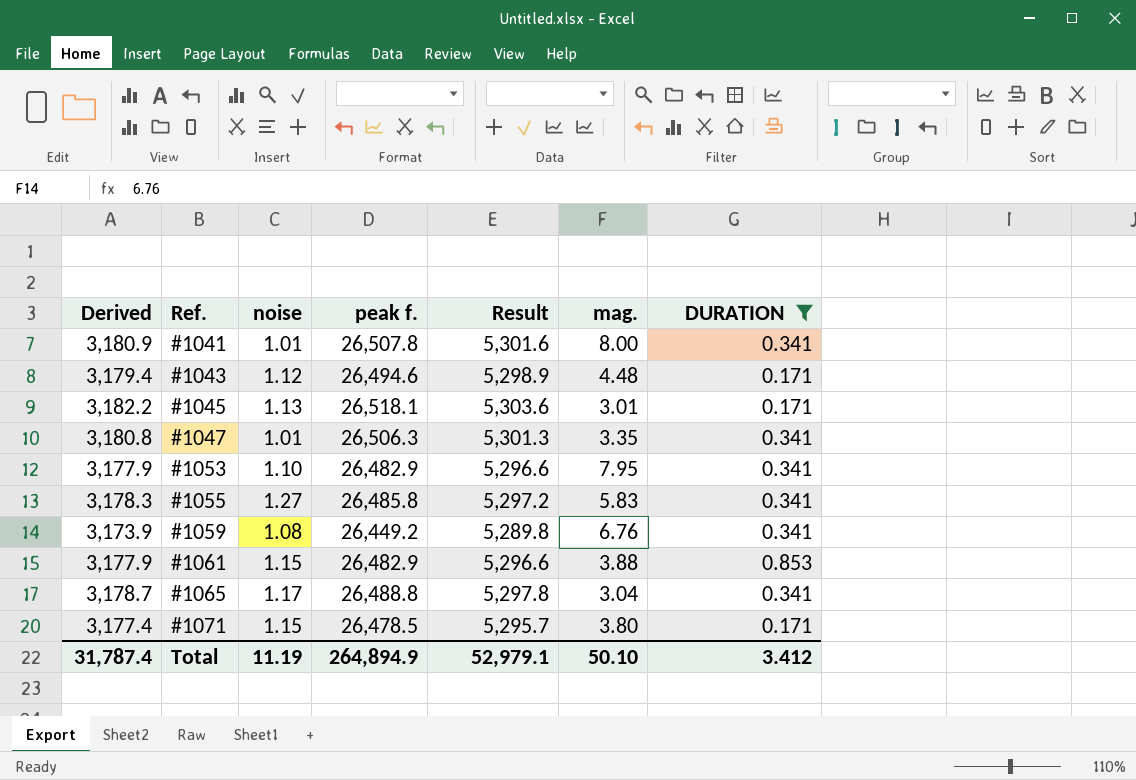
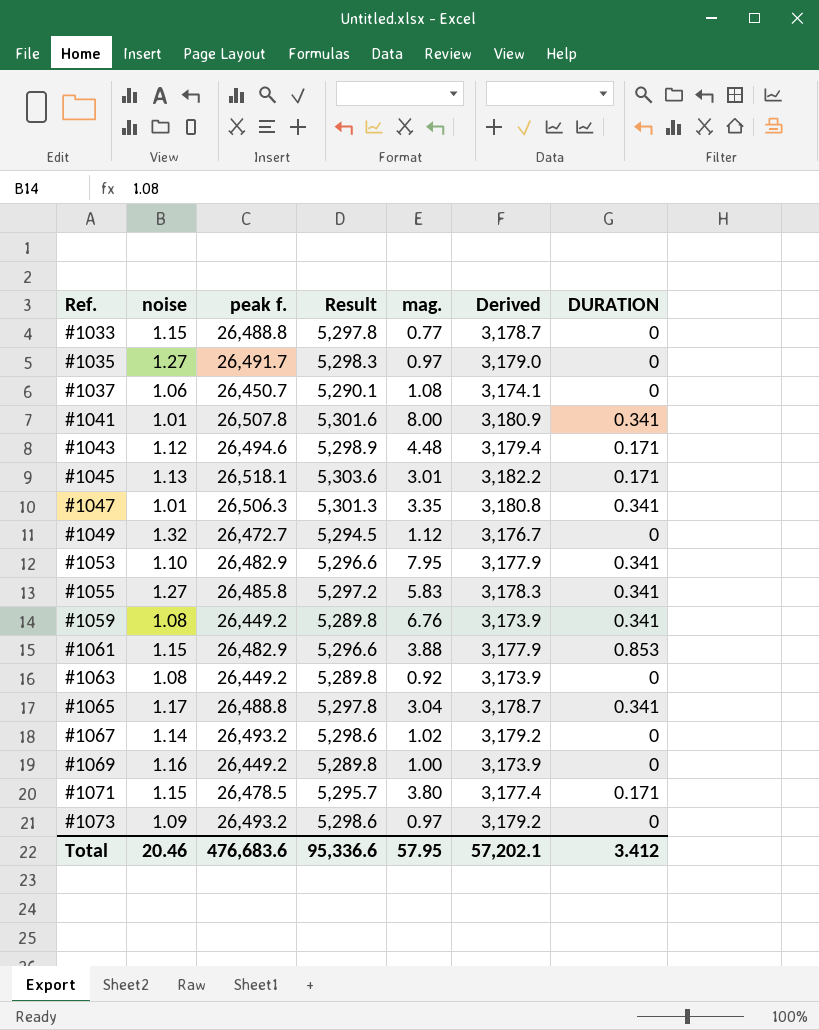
filter: DURATION != 0 -> none
column Derived | position: 1 -> 6
Total | noise: 11.19 -> 20.46
Total | peak f.: 264,894.9 -> 476,683.6
Total | Result: 52,979.1 -> 95,336.6
Total | mag.: 50.10 -> 57.95
Total | Derived: 31,787.4 -> 57,202.1

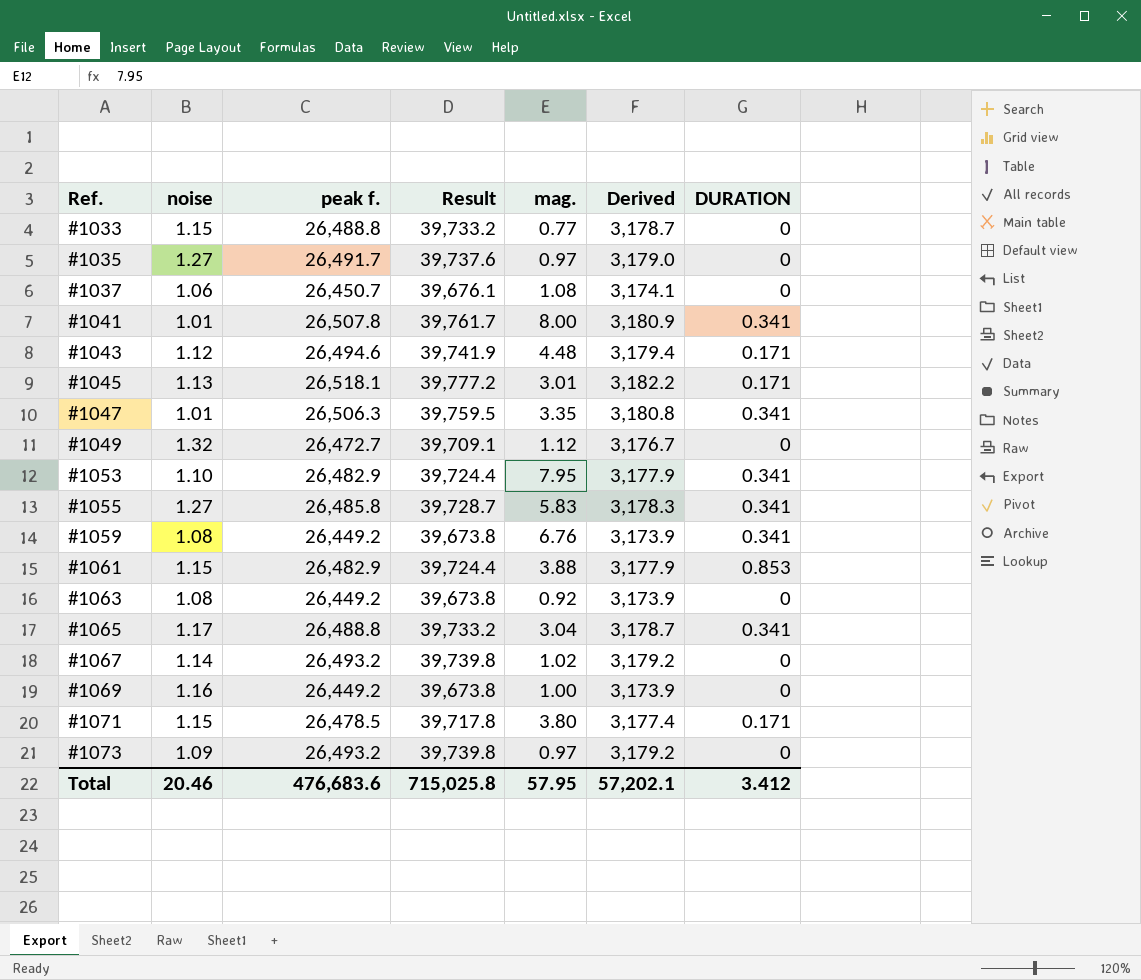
column Result | formula: [peak f.] * 0.2 -> [peak f.] * 1.5
Total | Result: 95,336.6 -> 715,025.8

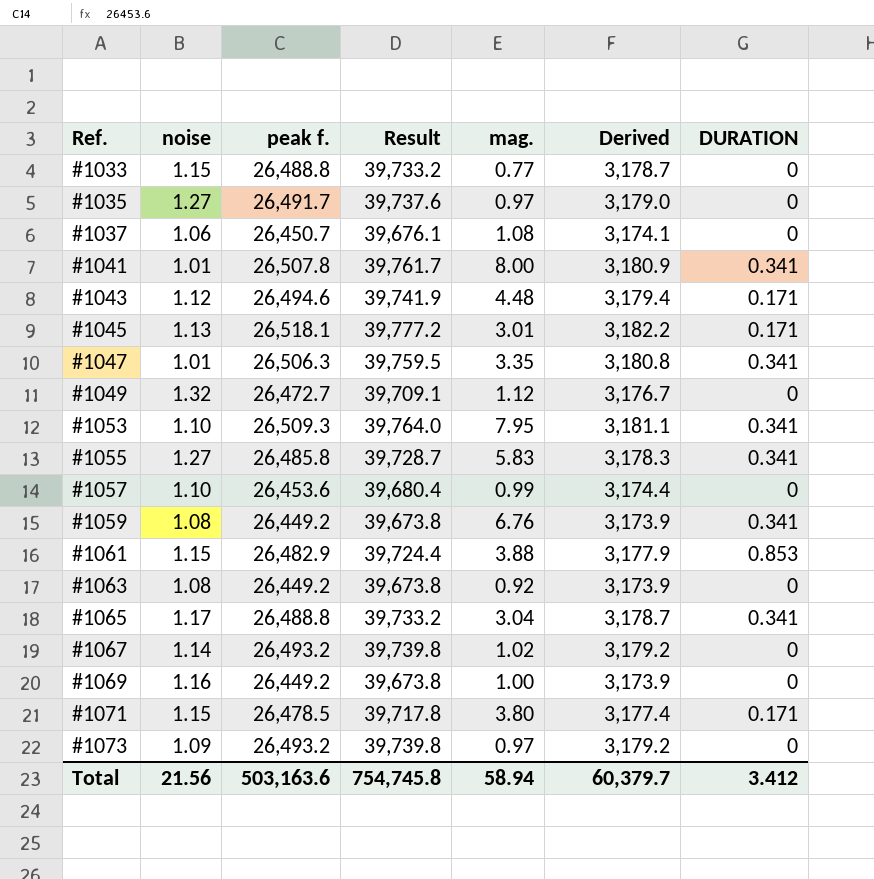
#1053 | peak f.: 26,482.9 -> 26,509.3
#1053 | Result: 39,724.4 -> 39,764.0
#1053 | Derived: 3,177.9 -> 3,181.1
row #1057: none -> 1.10 | 26,453.6 | 39,680.4 | 0.99 | 3,174.4 | 0
Total | noise: 20.46 -> 21.56
Total | peak f.: 476,683.6 -> 503,163.6
Total | Result: 715,025.8 -> 754,745.8
Total | mag.: 57.95 -> 58.94
Total | Derived: 57,202.1 -> 60,379.7

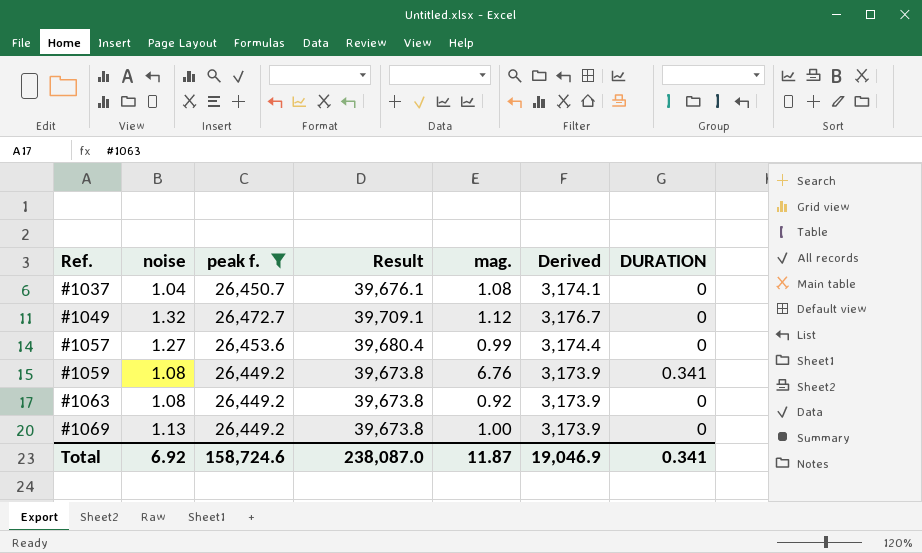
filter: none -> peak f. <= 26,472.7
#1037 | noise: 1.06 -> 1.04
#1057 | noise: 1.10 -> 1.27
#1069 | noise: 1.16 -> 1.13
Total | noise: 21.56 -> 6.92
Total | peak f.: 503,163.6 -> 158,724.6
Total | Result: 754,745.8 -> 238,087.0
Total | mag.: 58.94 -> 11.87
Total | Derived: 60,379.7 -> 19,046.9
Total | DURATION: 3.412 -> 0.341

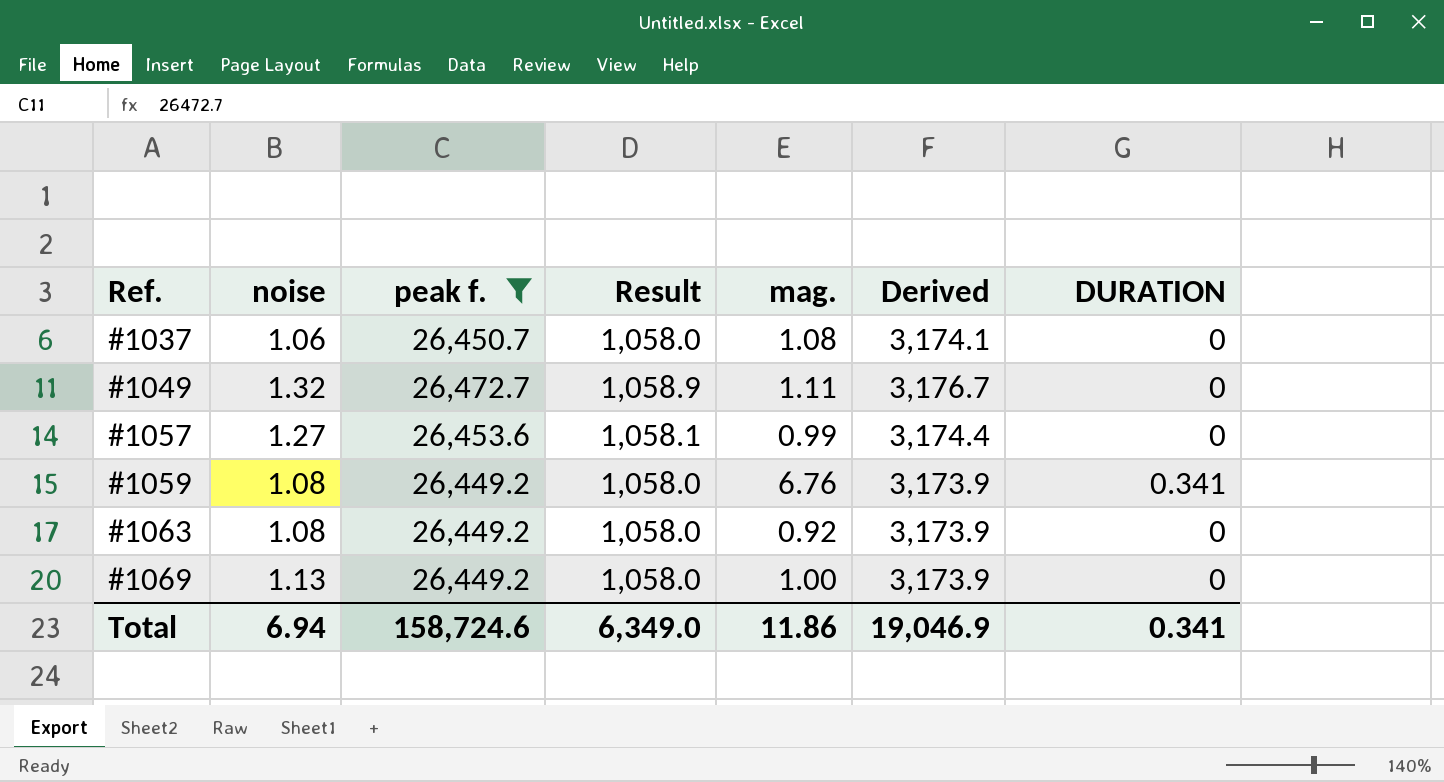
column Result | formula: [peak f.] * 1.5 -> [peak f.] * 0.04
#1037 | noise: 1.04 -> 1.06
#1049 | mag.: 1.12 -> 1.11
Total | noise: 6.92 -> 6.94
Total | Result: 238,087.0 -> 6,349.0
Total | mag.: 11.87 -> 11.86

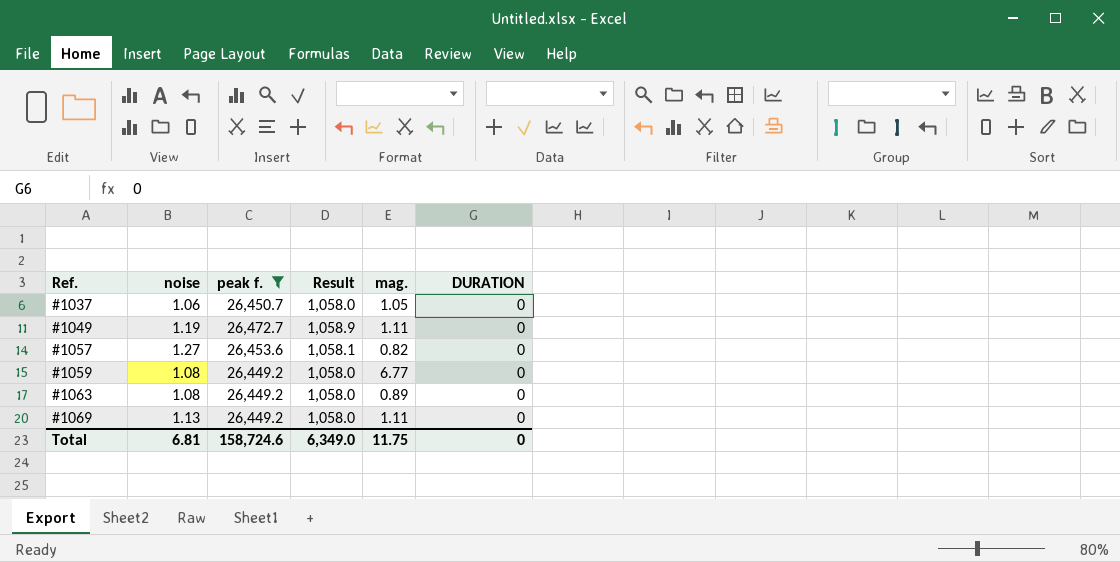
column Derived | formula: [peak f.] * 0.12 -> none
#1037 | mag.: 1.08 -> 1.05
#1049 | noise: 1.32 -> 1.19
#1057 | mag.: 0.99 -> 0.82
#1059 | mag.: 6.76 -> 6.77
#1059 | DURATION: 0.341 -> 0
#1063 | mag.: 0.92 -> 0.89
#1069 | mag.: 1.00 -> 1.11
Total | noise: 6.94 -> 6.81
Total | mag.: 11.86 -> 11.75
Total | DURATION: 0.341 -> 0

